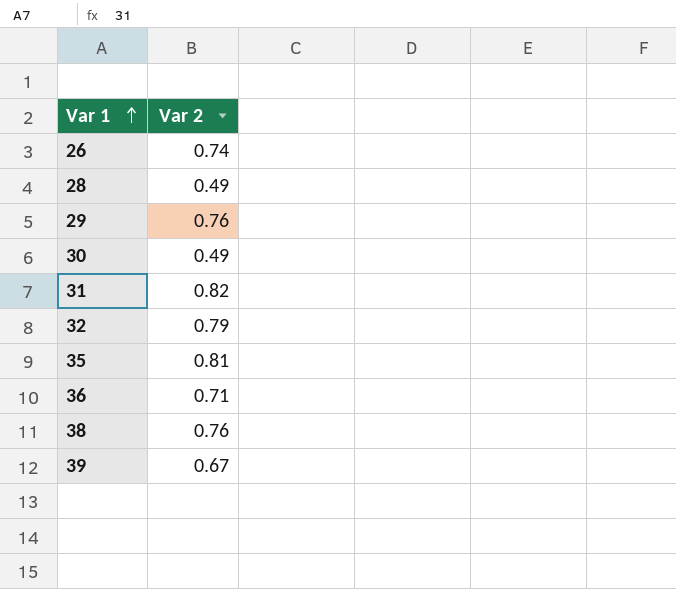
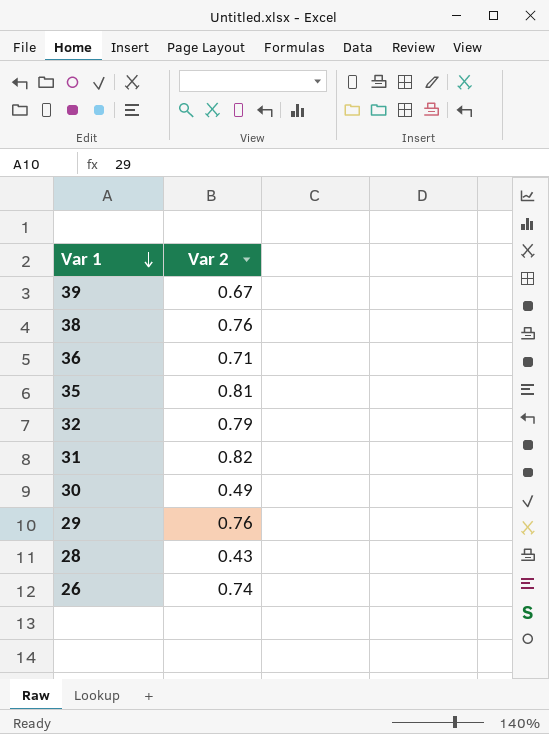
row order: Var 1 ascending -> Var 1 descending
28 | Var 2: 0.49 -> 0.43

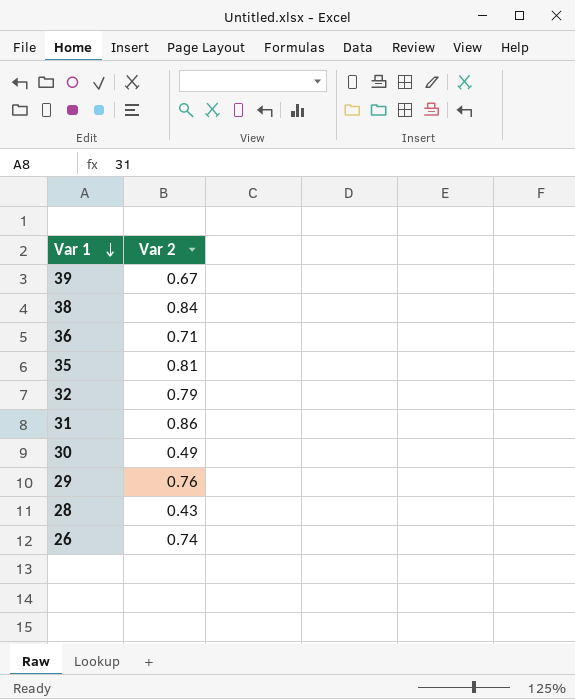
38 | Var 2: 0.76 -> 0.84
31 | Var 2: 0.82 -> 0.86

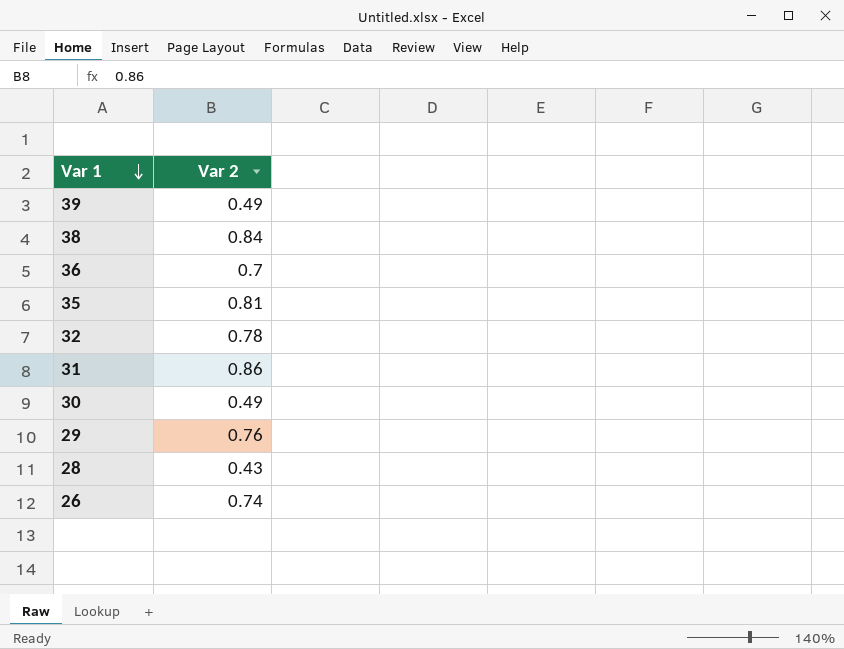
39 | Var 2: 0.67 -> 0.49
36 | Var 2: 0.71 -> 0.7
32 | Var 2: 0.79 -> 0.78

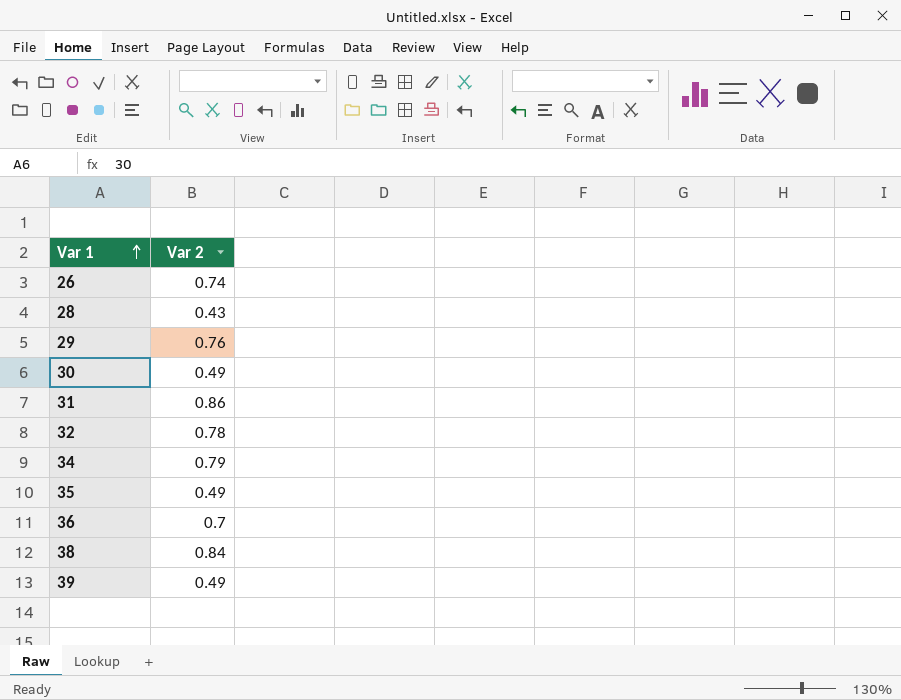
row order: Var 1 descending -> Var 1 ascending
row 34: none -> 0.79
35 | Var 2: 0.81 -> 0.49

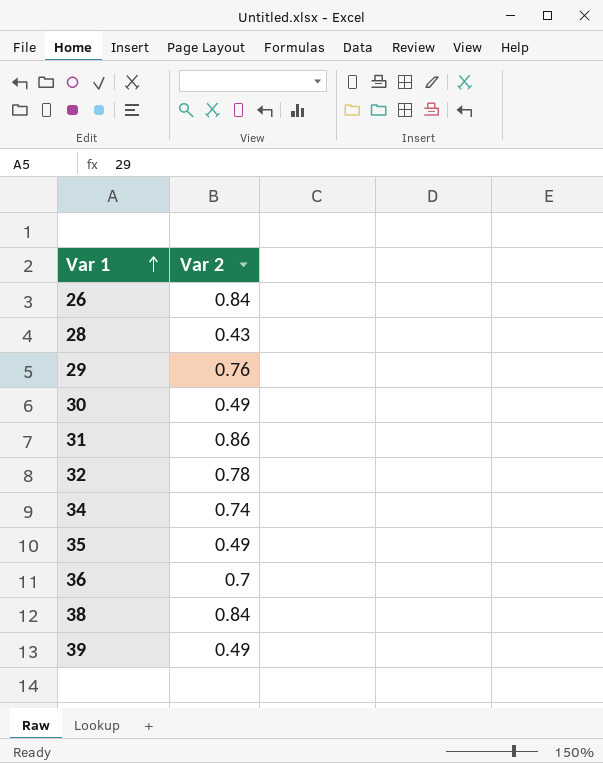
26 | Var 2: 0.74 -> 0.84
34 | Var 2: 0.79 -> 0.74

